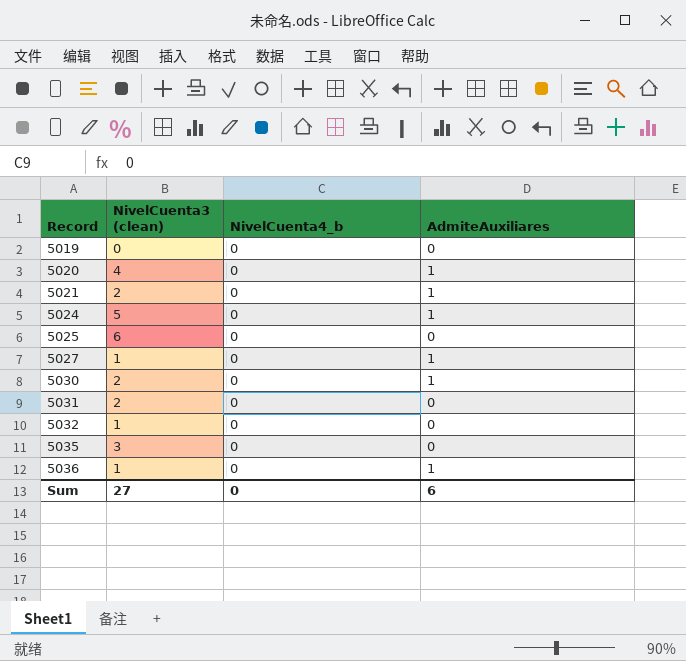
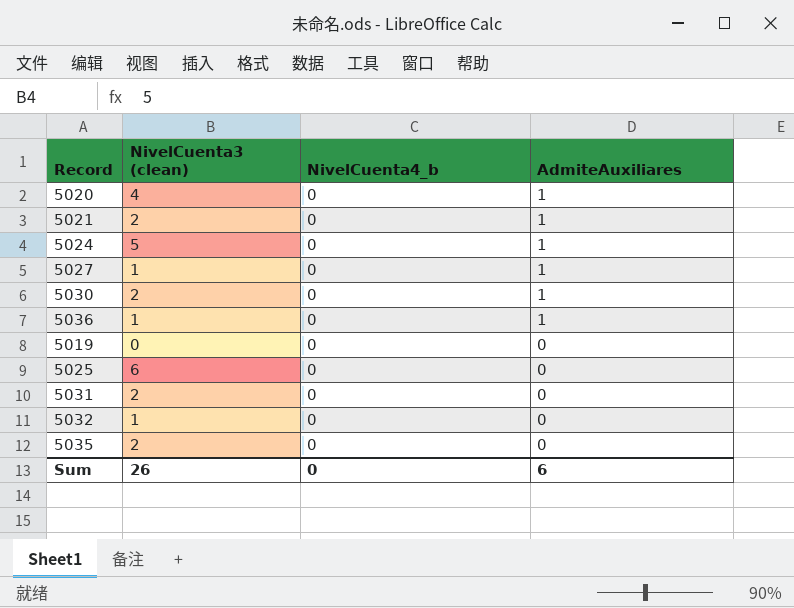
row order: Record ascending -> AdmiteAuxiliares descending
5035 | NivelCuenta3 (clean): 3 -> 2
Sum | NivelCuenta3 (clean): 27 -> 26

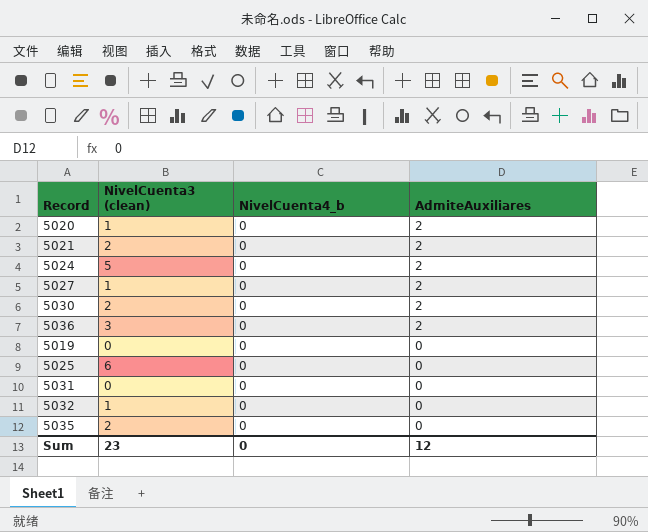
5020 | NivelCuenta3 (clean): 4 -> 1
5020 | AdmiteAuxiliares: 1 -> 2
5021 | AdmiteAuxiliares: 1 -> 2
5024 | AdmiteAuxiliares: 1 -> 2
5027 | AdmiteAuxiliares: 1 -> 2
5030 | AdmiteAuxiliares: 1 -> 2
5036 | NivelCuenta3 (clean): 1 -> 3
5036 | AdmiteAuxiliares: 1 -> 2
5031 | NivelCuenta3 (clean): 2 -> 0
Sum | NivelCuenta3 (clean): 26 -> 23
Sum | AdmiteAuxiliares: 6 -> 12

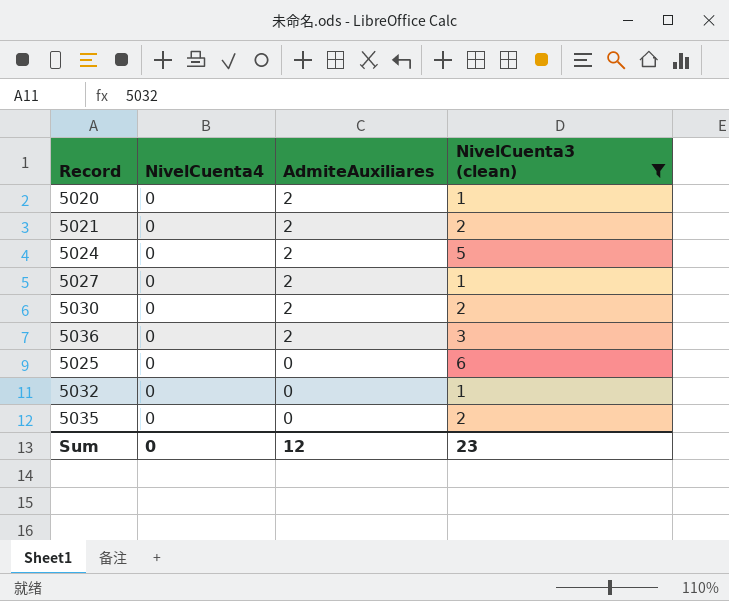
filter: none -> NivelCuenta3 (clean) != 0
column name: NivelCuenta4_b -> NivelCuenta4
column NivelCuenta3 (clean) | position: 2 -> 4

